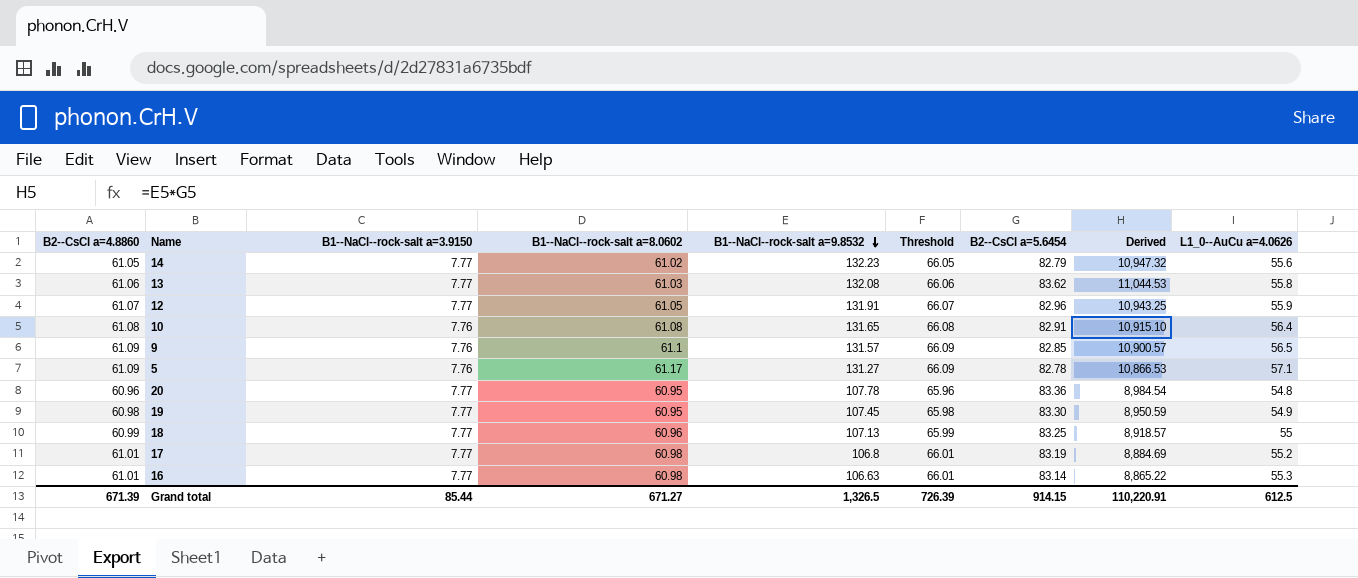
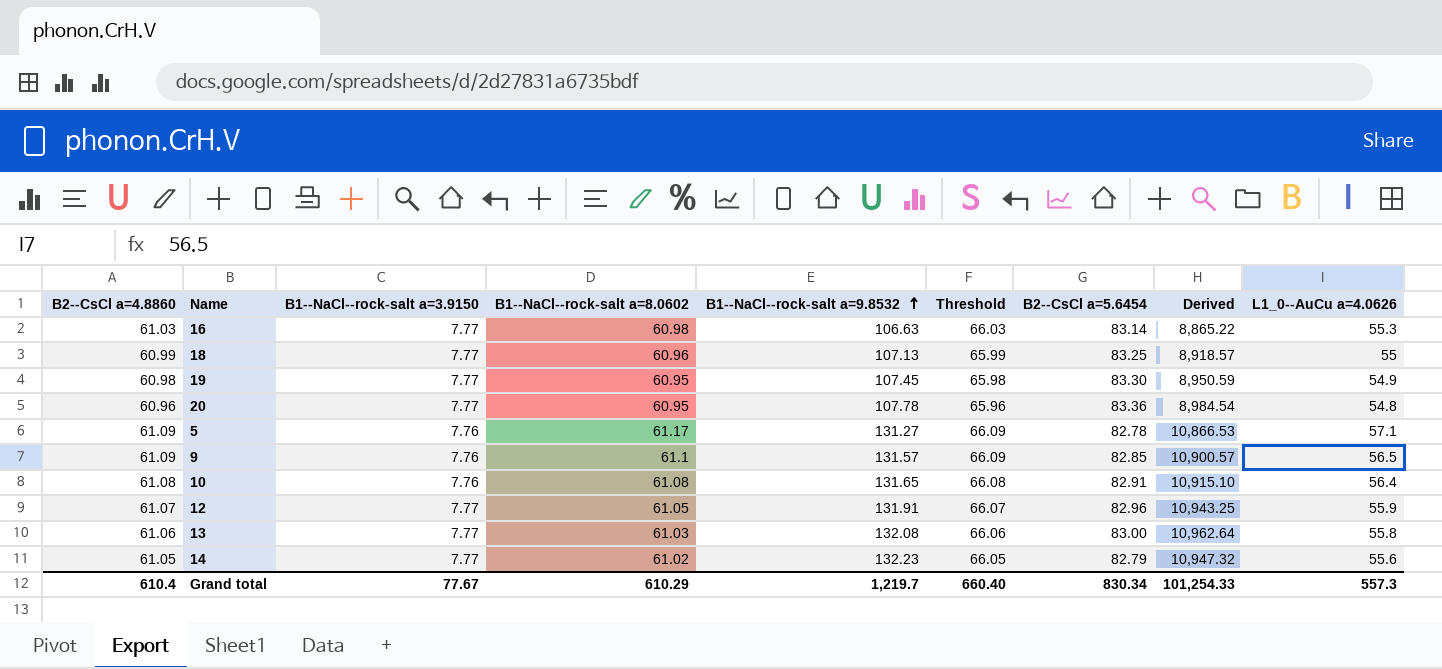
row order: B1--NaCl--rock-salt a=9.8532 descending -> B1--NaCl--rock-salt a=9.8532 ascending
row 17: 61.01 | 7.77 | 60.98 | 106.8 | 66.01 | 83.19 | 8,884.69 | 55.2 -> none
16 | B2--CsCl a=4.8860: 61.01 -> 61.03
16 | Threshold: 66.01 -> 66.03
13 | B2--CsCl a=5.6454: 83.62 -> 83.00
13 | Derived: 11,044.53 -> 10,962.64
Grand total | B2--CsCl a=4.8860: 671.39 -> 610.4
Grand total | B1--NaCl--rock-salt a=3.9150: 85.44 -> 77.67
Grand total | B1--NaCl--rock-salt a=8.0602: 671.27 -> 610.29
Grand total | B1--NaCl--rock-salt a=9.8532: 1,326.5 -> 1,219.7
Grand total | Threshold: 726.39 -> 660.40
Grand total | B2--CsCl a=5.6454: 914.15 -> 830.34
Grand total | Derived: 110,220.91 -> 101,254.33
Grand total | L1_0--AuCu a=4.0626: 612.5 -> 557.3

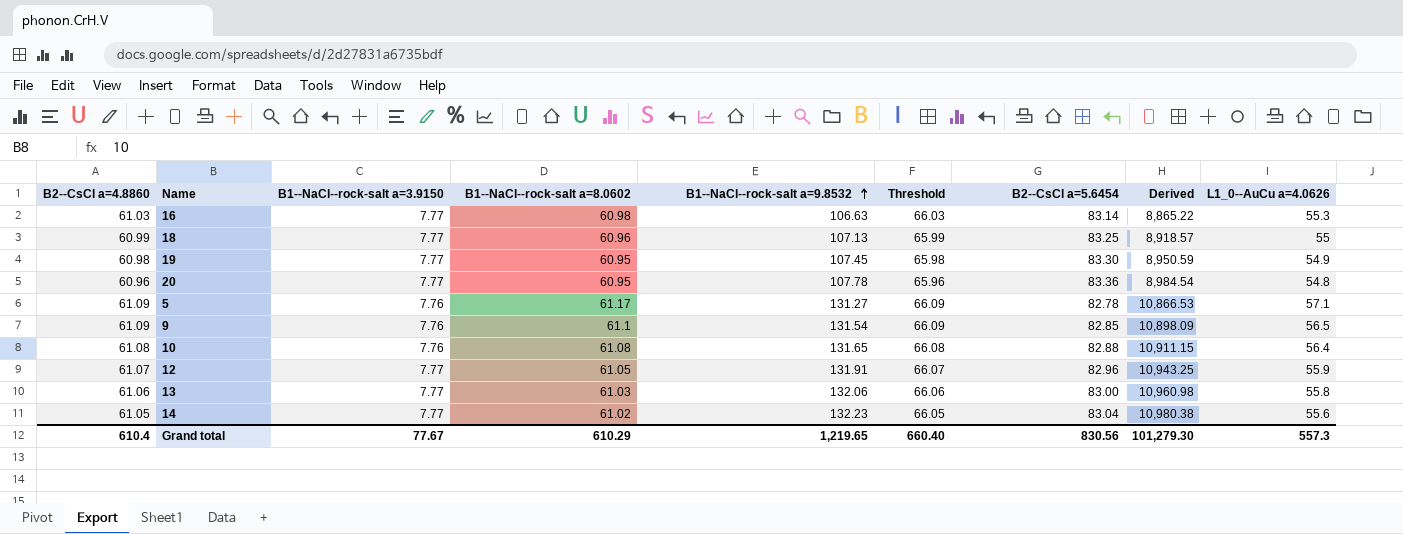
9 | B1--NaCl--rock-salt a=9.8532: 131.57 -> 131.54
9 | Derived: 10,900.57 -> 10,898.09
10 | B2--CsCl a=5.6454: 82.91 -> 82.88
10 | Derived: 10,915.10 -> 10,911.15
13 | B1--NaCl--rock-salt a=9.8532: 132.08 -> 132.06
13 | Derived: 10,962.64 -> 10,960.98
14 | B2--CsCl a=5.6454: 82.79 -> 83.04
14 | Derived: 10,947.32 -> 10,980.38
Grand total | B1--NaCl--rock-salt a=9.8532: 1,219.7 -> 1,219.65
Grand total | B2--CsCl a=5.6454: 830.34 -> 830.56
Grand total | Derived: 101,254.33 -> 101,279.30

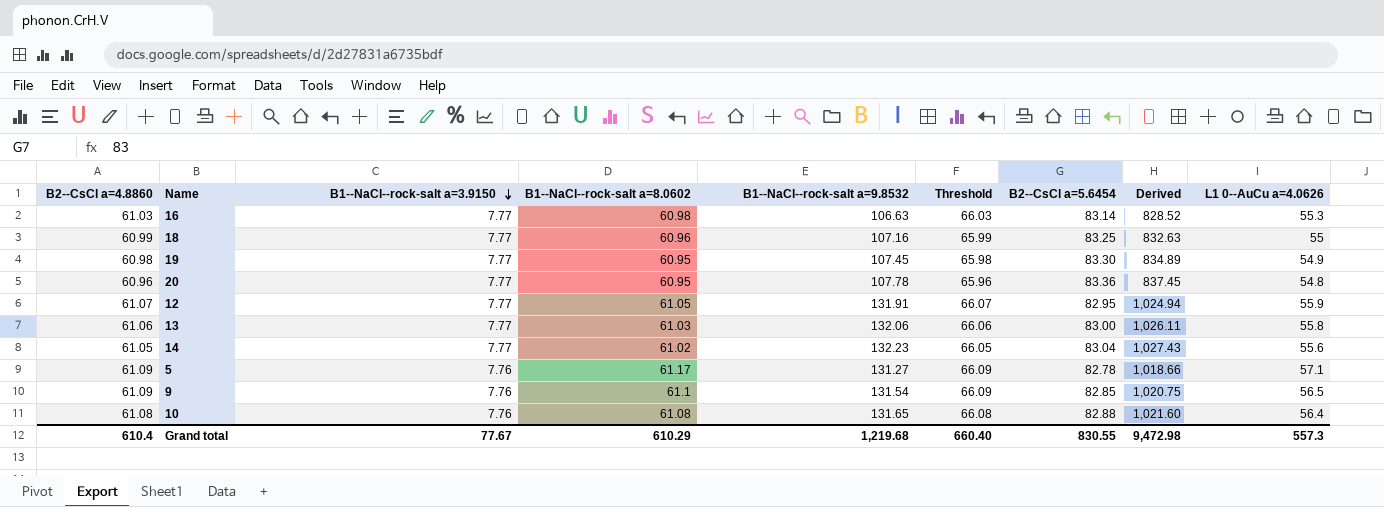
row order: B1--NaCl--rock-salt a=9.8532 ascending -> B1--NaCl--rock-salt a=3.9150 descending
column Derived | formula: [B1--NaCl--rock-salt a=9.8532] * [B2--CsCl a=5.6454] -> [B1--NaCl--rock-salt a=3.9150] * [B1--NaCl--rock-salt a=9.8532]
column name: L1_0--AuCu a=4.0626 -> L1 0--AuCu a=4.0626
18 | B1--NaCl--rock-salt a=9.8532: 107.13 -> 107.16
12 | B2--CsCl a=5.6454: 82.96 -> 82.95
Grand total | B1--NaCl--rock-salt a=9.8532: 1,219.65 -> 1,219.68
Grand total | B2--CsCl a=5.6454: 830.56 -> 830.55
Grand total | Derived: 101,279.30 -> 9,472.98

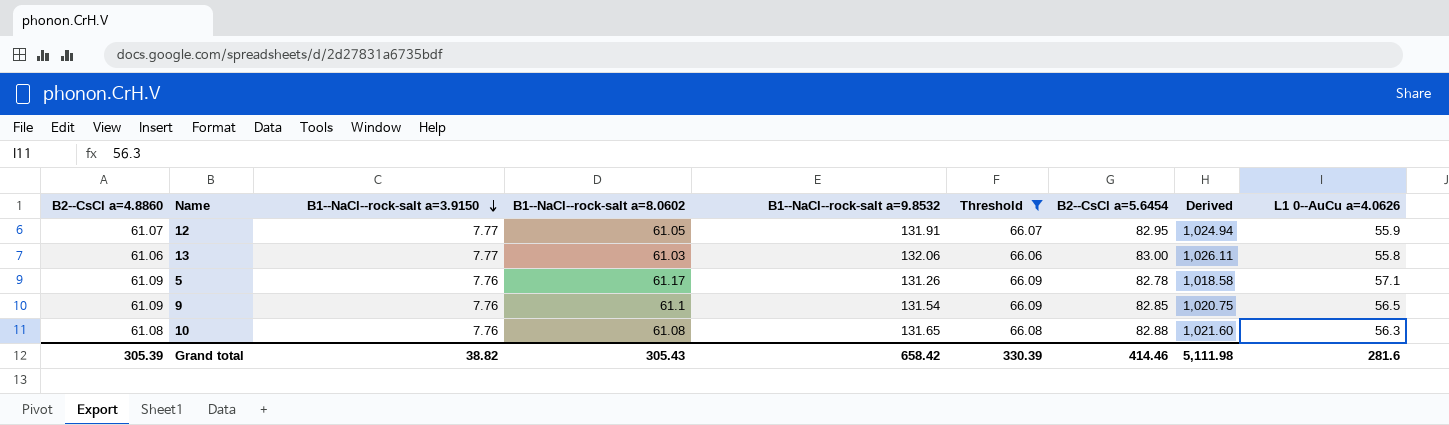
filter: none -> Threshold >= 66.06
5 | B1--NaCl--rock-salt a=9.8532: 131.27 -> 131.26
5 | Derived: 1,018.66 -> 1,018.58
10 | L1 0--AuCu a=4.0626: 56.4 -> 56.3
Grand total | B2--CsCl a=4.8860: 610.4 -> 305.39
Grand total | B1--NaCl--rock-salt a=3.9150: 77.67 -> 38.82
Grand total | B1--NaCl--rock-salt a=8.0602: 610.29 -> 305.43
Grand total | B1--NaCl--rock-salt a=9.8532: 1,219.68 -> 658.42
Grand total | Threshold: 660.40 -> 330.39
Grand total | B2--CsCl a=5.6454: 830.55 -> 414.46
Grand total | Derived: 9,472.98 -> 5,111.98
Grand total | L1 0--AuCu a=4.0626: 557.3 -> 281.6

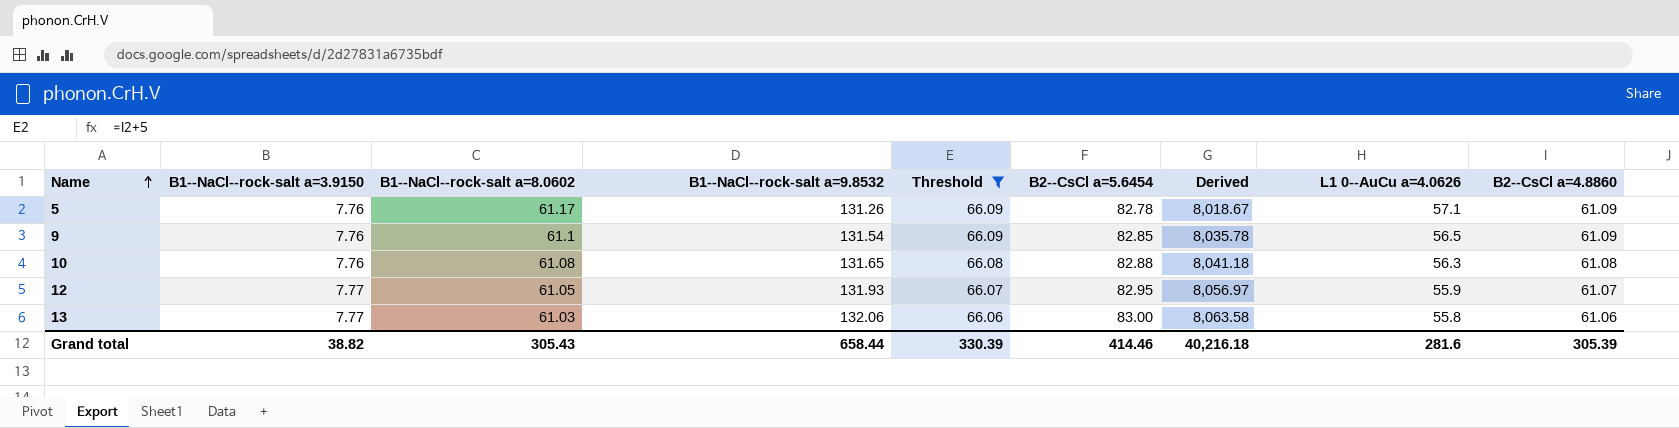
row order: B1--NaCl--rock-salt a=3.9150 descending -> Name ascending
column Derived | formula: [B1--NaCl--rock-salt a=3.9150] * [B1--NaCl--rock-salt a=9.8532] -> [B1--NaCl--rock-salt a=9.8532] * [B2--CsCl a=4.8860]
column B2--CsCl a=4.8860 | position: 1 -> 9
12 | B1--NaCl--rock-salt a=9.8532: 131.91 -> 131.93
Grand total | B1--NaCl--rock-salt a=9.8532: 658.42 -> 658.44
Grand total | Derived: 5,111.98 -> 40,216.18

